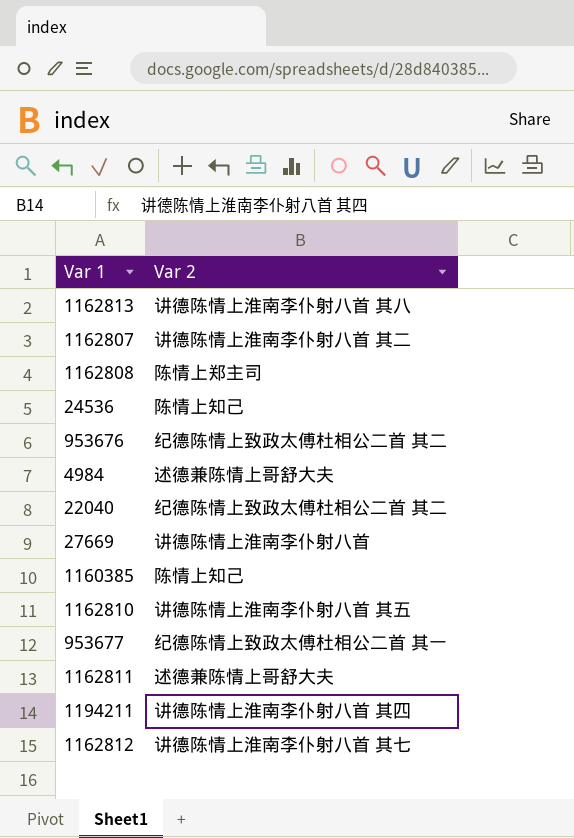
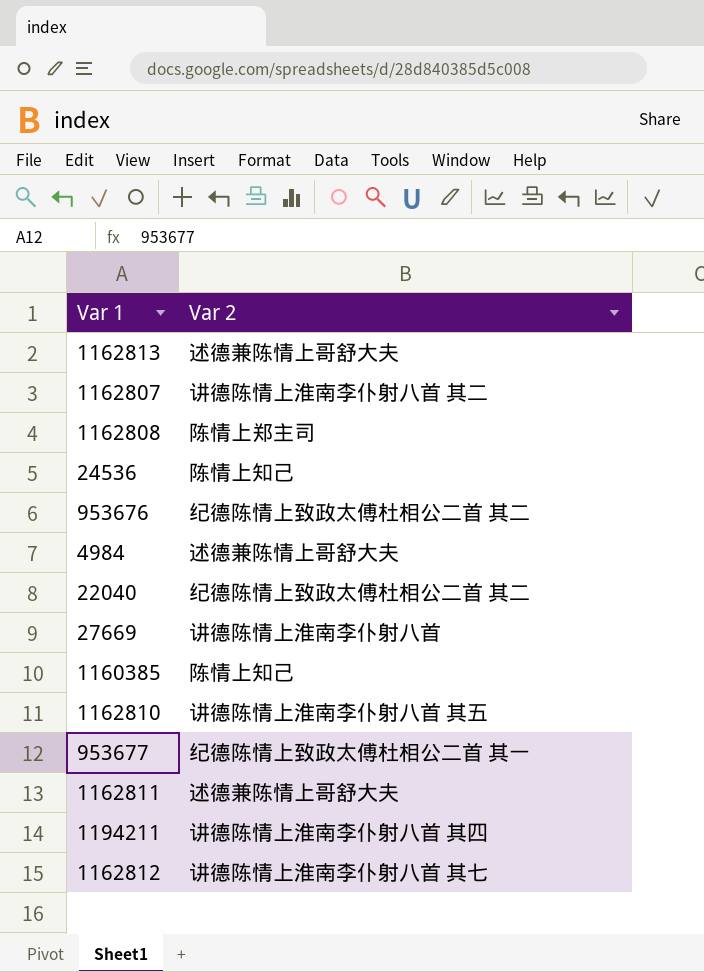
1162813 | Var 2: 讲德陈情上淮南李仆射八首 其八 -> 述德兼陈情上哥舒大夫

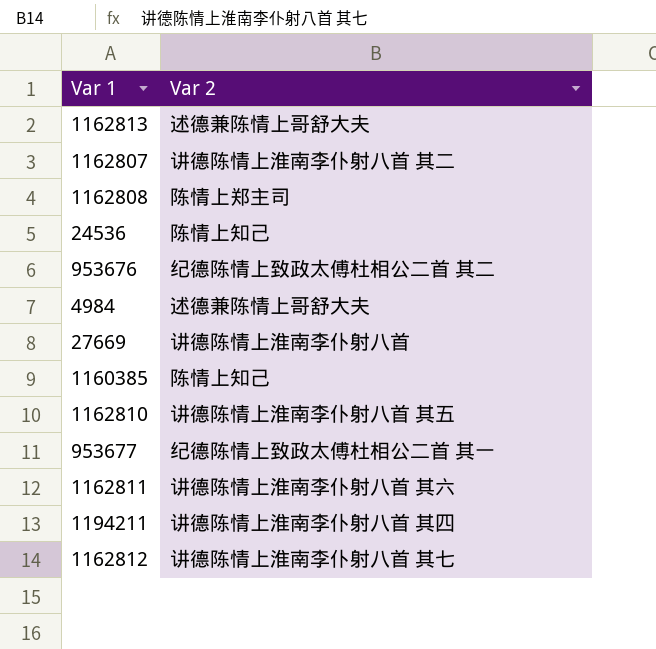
row 22040: 纪德陈情上致政太傅杜相公二首 其二 -> none
1162811 | Var 2: 述德兼陈情上哥舒大夫 -> 讲德陈情上淮南李仆射八首 其六

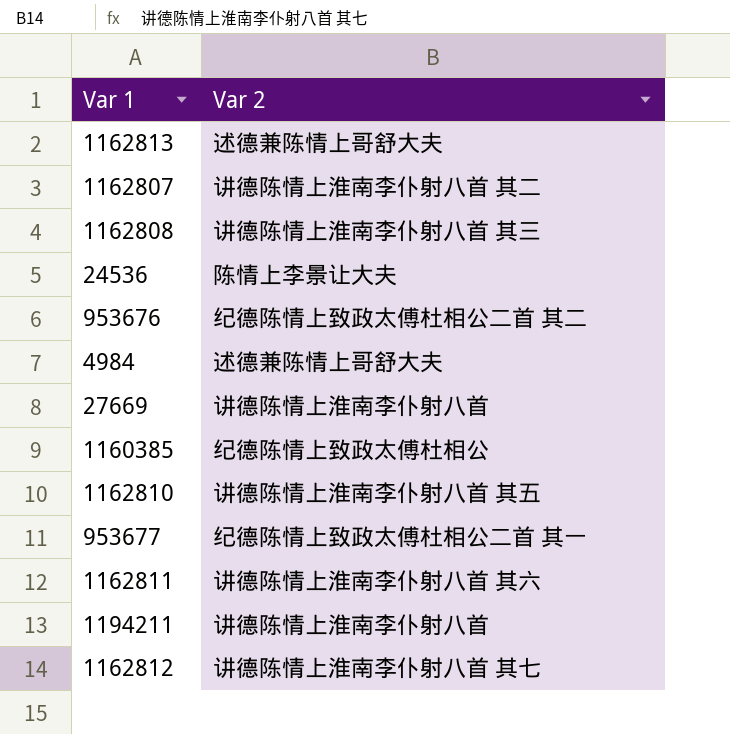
1162808 | Var 2: 陈情上郑主司 -> 讲德陈情上淮南李仆射八首 其三
24536 | Var 2: 陈情上知己 -> 陈情上李景让大夫
1160385 | Var 2: 陈情上知己 -> 纪德陈情上致政太傅杜相公
1194211 | Var 2: 讲德陈情上淮南李仆射八首 其四 -> 讲德陈情上淮南李仆射八首

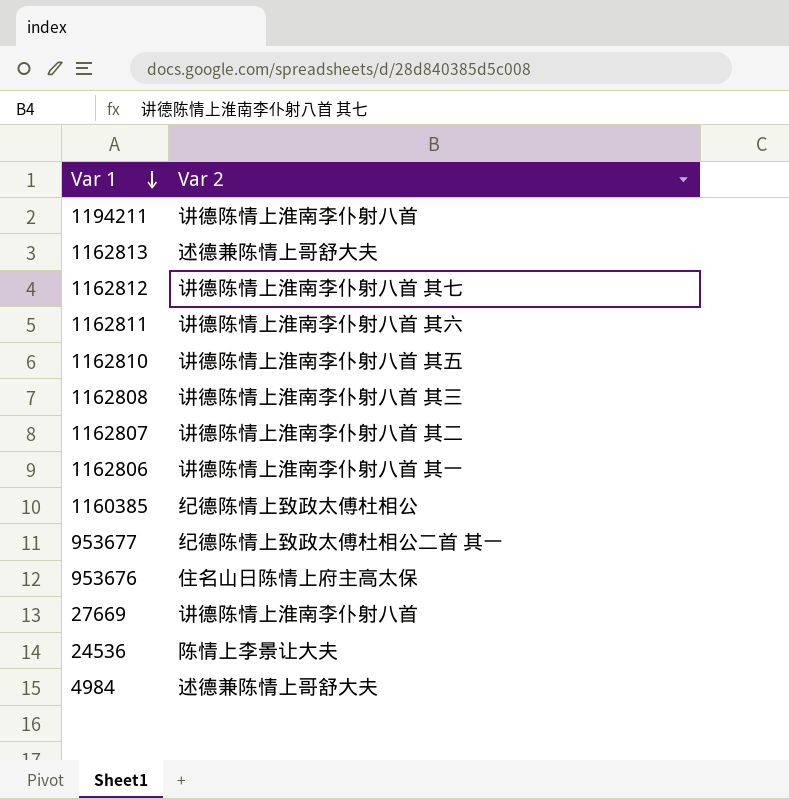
row order: none -> Var 1 descending
row 1162806: none -> 讲德陈情上淮南李仆射八首 其一
953676 | Var 2: 纪德陈情上致政太傅杜相公二首 其二 -> 住名山日陈情上府主高太保

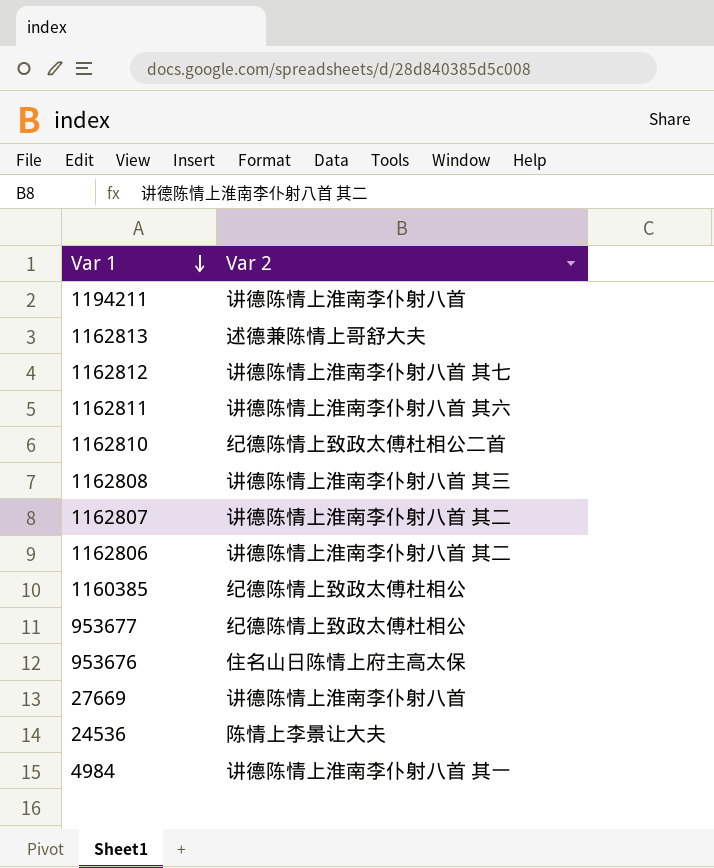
1162810 | Var 2: 讲德陈情上淮南李仆射八首 其五 -> 纪德陈情上致政太傅杜相公二首
1162806 | Var 2: 讲德陈情上淮南李仆射八首 其一 -> 讲德陈情上淮南李仆射八首 其二
953677 | Var 2: 纪德陈情上致政太傅杜相公二首 其一 -> 纪德陈情上致政太傅杜相公
4984 | Var 2: 述德兼陈情上哥舒大夫 -> 讲德陈情上淮南李仆射八首 其一

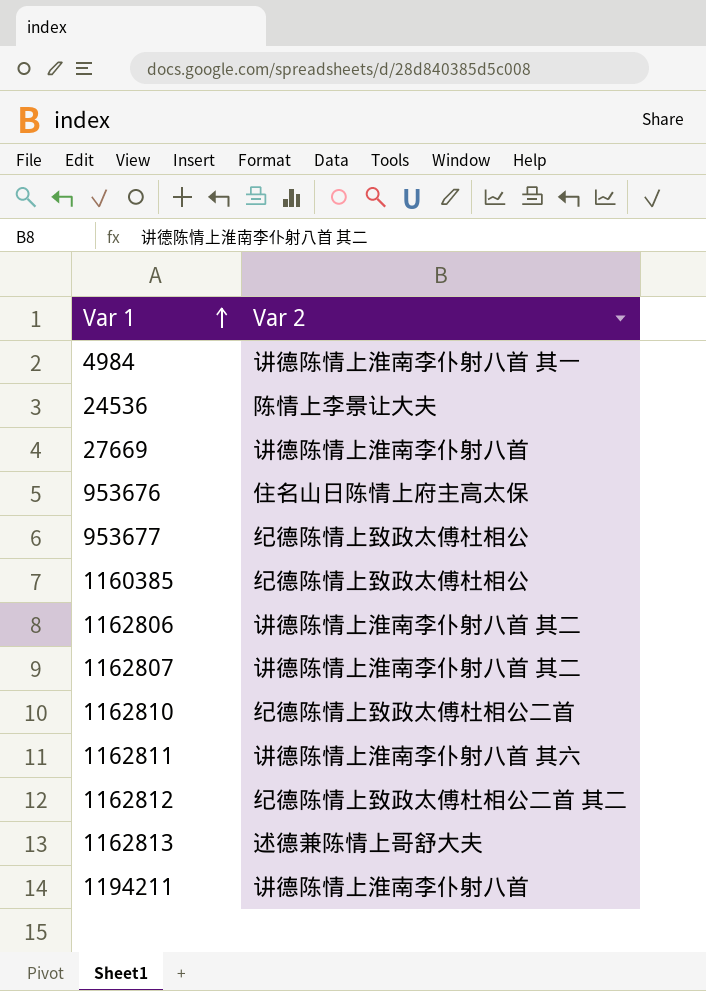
row order: Var 1 descending -> Var 1 ascending
row 1162808: 讲德陈情上淮南李仆射八首 其三 -> none
1162812 | Var 2: 讲德陈情上淮南李仆射八首 其七 -> 纪德陈情上致政太傅杜相公二首 其二

